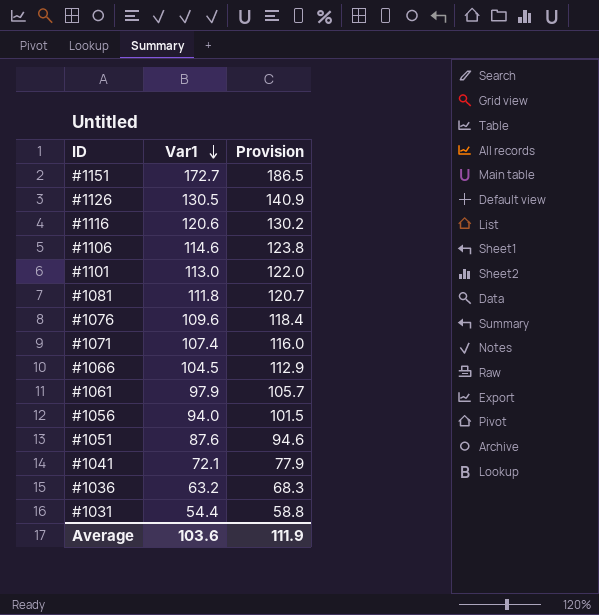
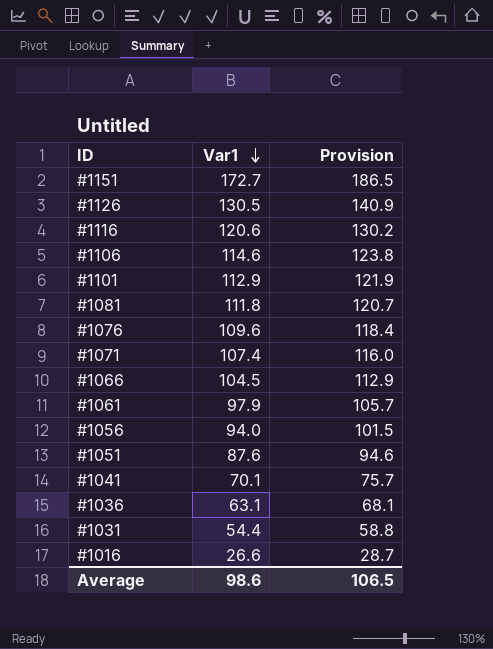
#1101 | Var1: 113.0 -> 112.9
#1101 | Provision: 122.0 -> 121.9
#1041 | Var1: 72.1 -> 70.1
#1041 | Provision: 77.9 -> 75.7
#1036 | Var1: 63.2 -> 63.1
#1036 | Provision: 68.3 -> 68.1
row #1016: none -> 26.6 | 28.7
Average | Var1: 103.6 -> 98.6
Average | Provision: 111.9 -> 106.5

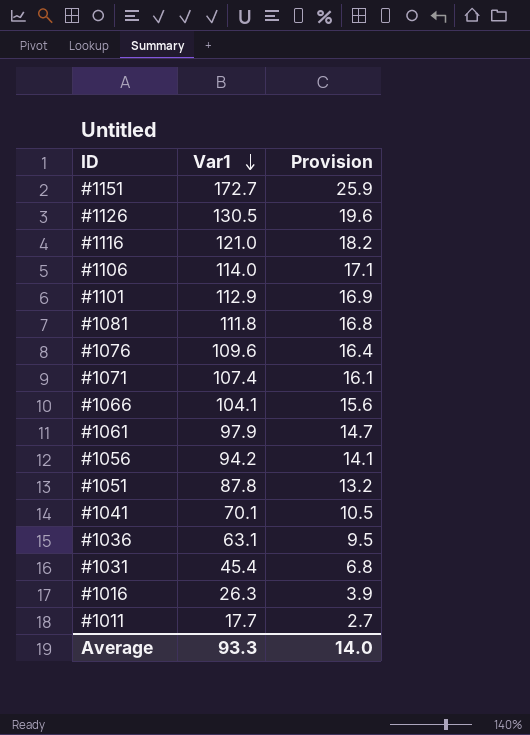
column Provision | formula: [Var1] * 1.08 -> [Var1] * 0.15
#1116 | Var1: 120.6 -> 121.0
#1106 | Var1: 114.6 -> 114.0
#1066 | Var1: 104.5 -> 104.1
#1056 | Var1: 94.0 -> 94.2
#1051 | Var1: 87.6 -> 87.8
#1031 | Var1: 54.4 -> 45.4
#1016 | Var1: 26.6 -> 26.3
row #1011: none -> 17.7 | 2.7
Average | Var1: 98.6 -> 93.3
Average | Provision: 106.5 -> 14.0

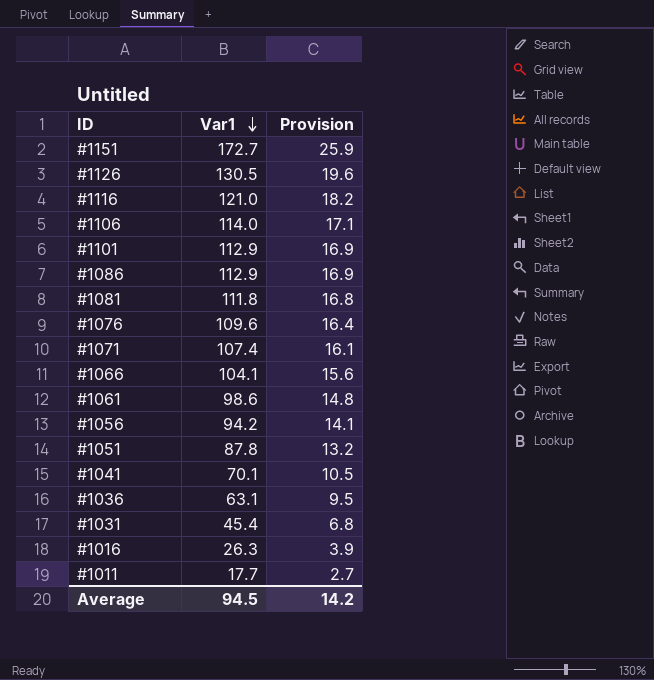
row #1086: none -> 112.9 | 16.9
#1061 | Var1: 97.9 -> 98.6
#1061 | Provision: 14.7 -> 14.8
Average | Var1: 93.3 -> 94.5
Average | Provision: 14.0 -> 14.2

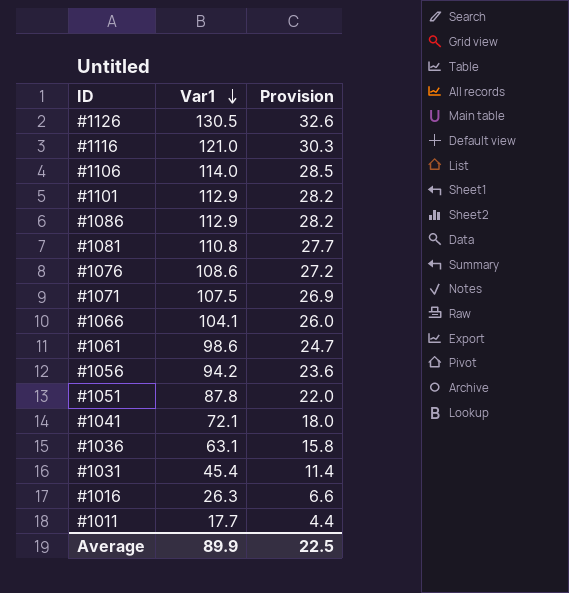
column Provision | formula: [Var1] * 0.15 -> [Var1] * 0.25
row #1151: 172.7 | 25.9 -> none
#1081 | Var1: 111.8 -> 110.8
#1076 | Var1: 109.6 -> 108.6
#1071 | Var1: 107.4 -> 107.5
#1041 | Var1: 70.1 -> 72.1
Average | Var1: 94.5 -> 89.9
Average | Provision: 14.2 -> 22.5

